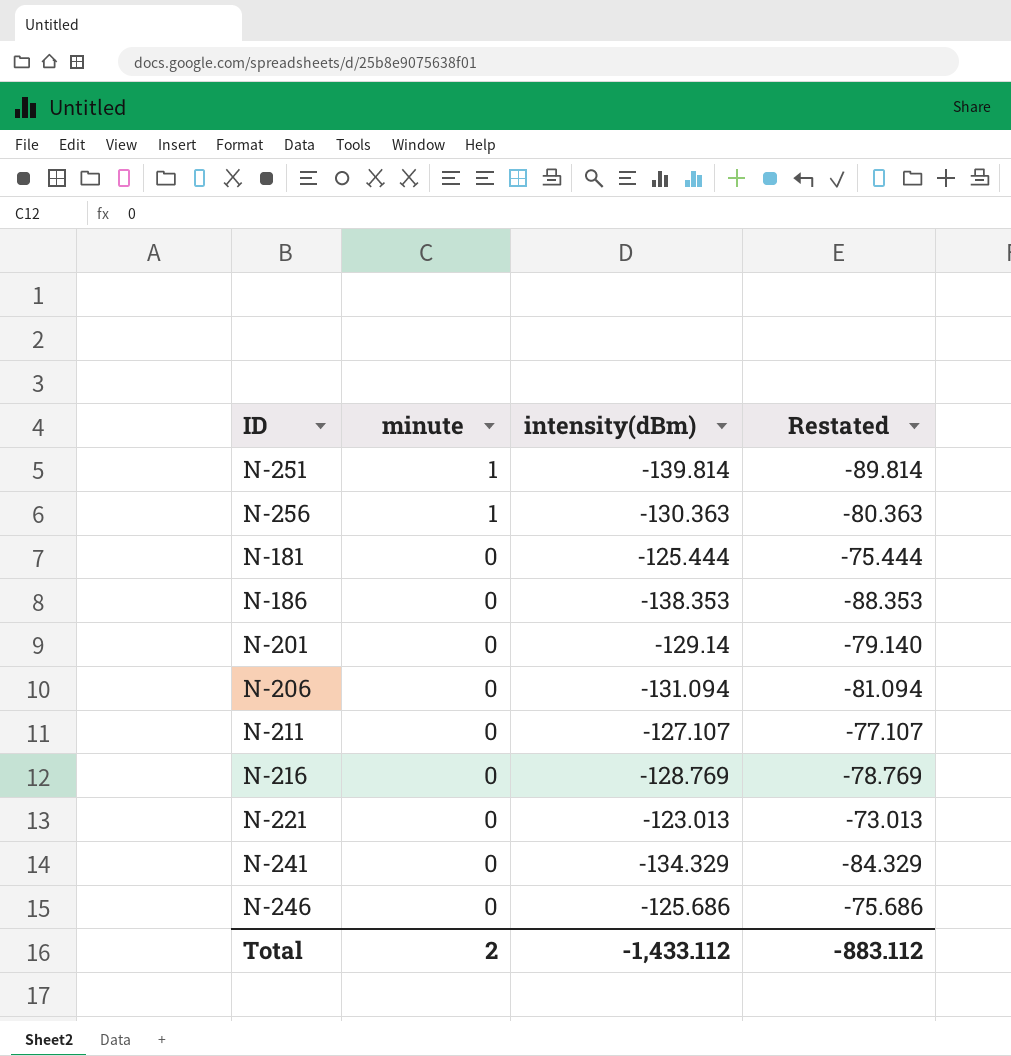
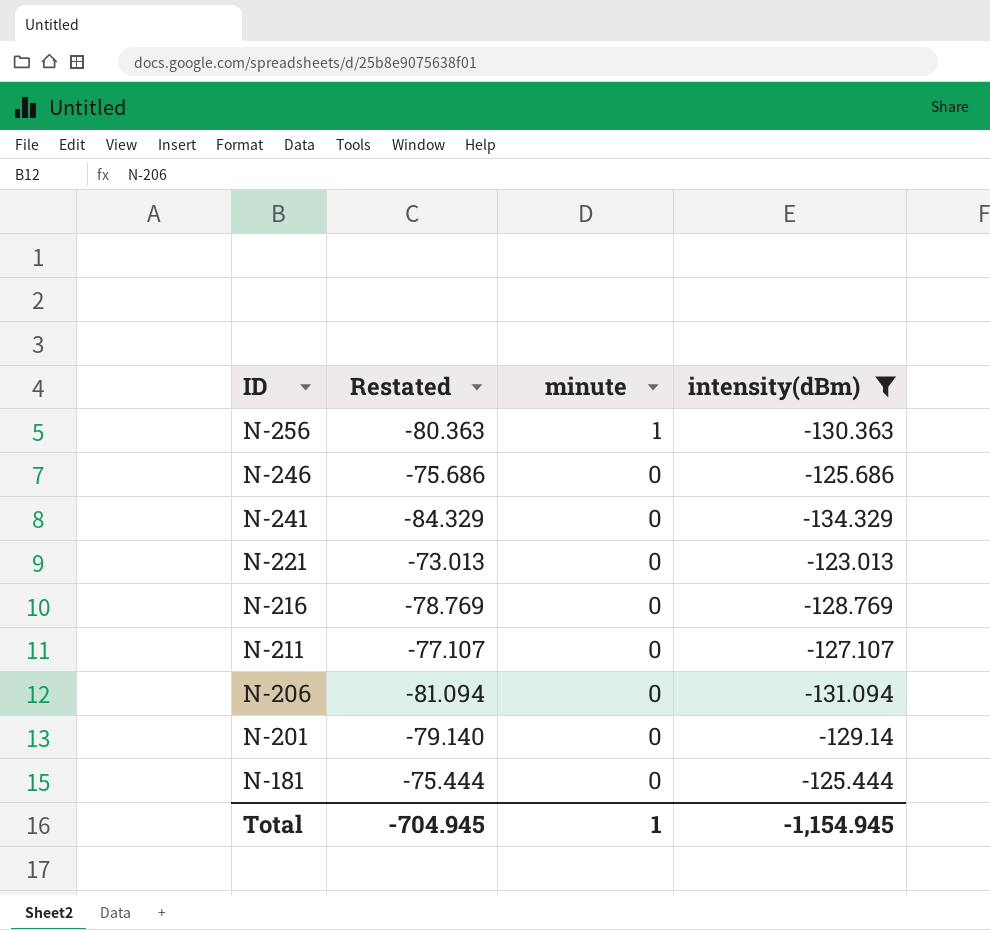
filter: none -> intensity(dBm) >= -134.329
row order: minute descending -> ID descending
column Restated | position: 4 -> 2
Total | Restated: -883.112 -> -704.945
Total | minute: 2 -> 1
Total | intensity(dBm): -1,433.112 -> -1,154.945

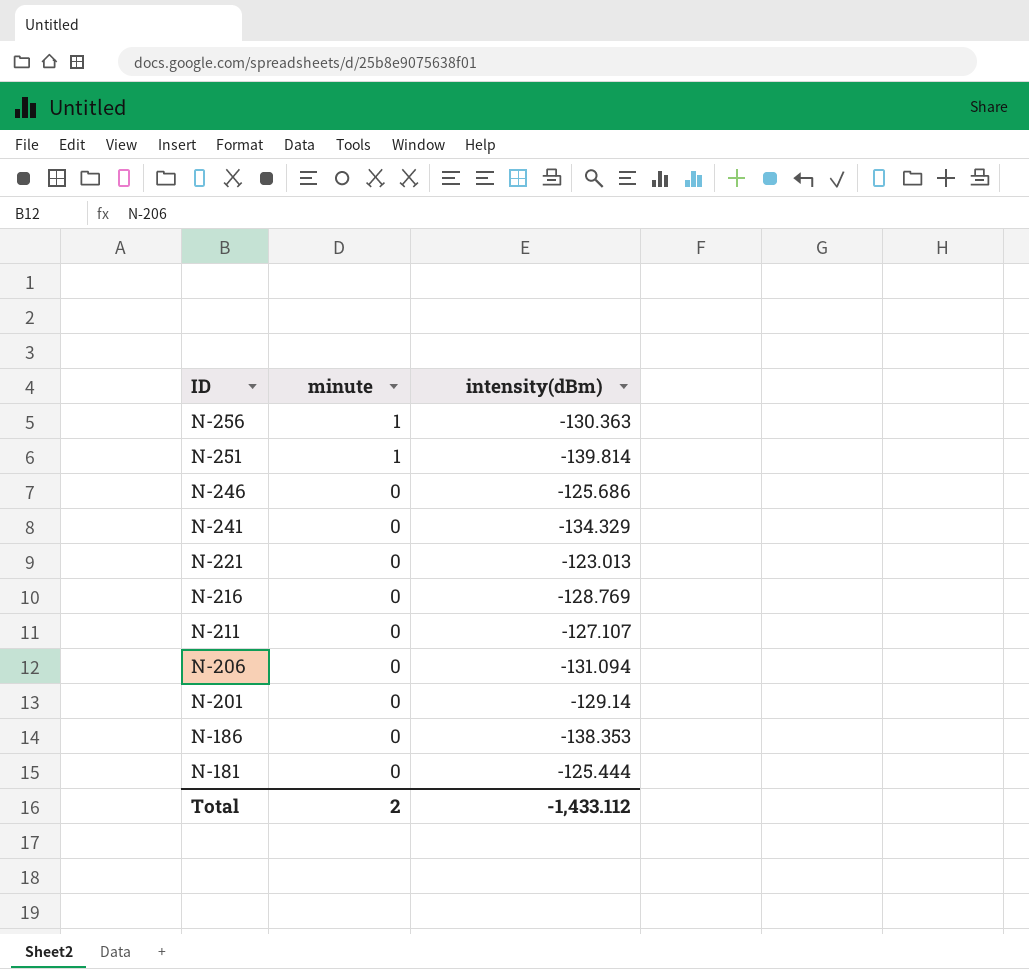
filter: intensity(dBm) >= -134.329 -> none
column Restated | formula: [intensity(dBm)] + 50 -> none
Total | minute: 1 -> 2
Total | intensity(dBm): -1,154.945 -> -1,433.112

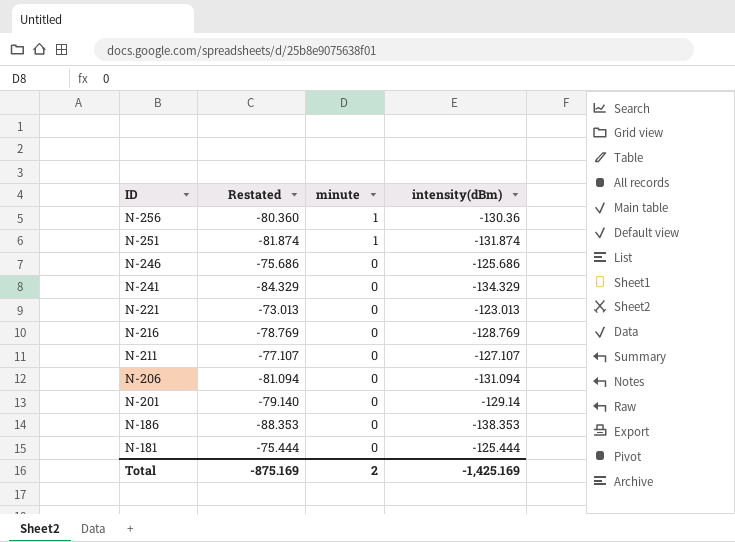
column Restated | formula: none -> [intensity(dBm)] + 50
N-256 | intensity(dBm): -130.363 -> -130.36
N-251 | intensity(dBm): -139.814 -> -131.874
Total | intensity(dBm): -1,433.112 -> -1,425.169

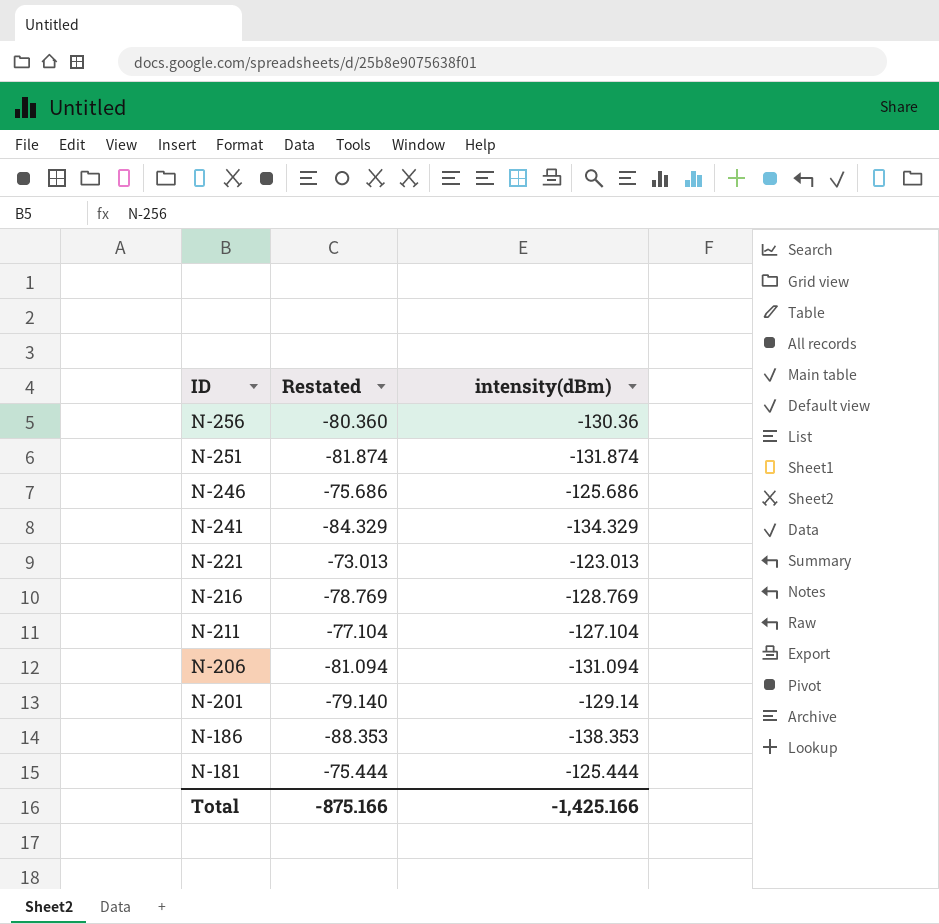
column minute | position: 3 -> none
N-211 | Restated: -77.107 -> -77.104
N-211 | intensity(dBm): -127.107 -> -127.104
Total | Restated: -875.169 -> -875.166
Total | intensity(dBm): -1,425.169 -> -1,425.166

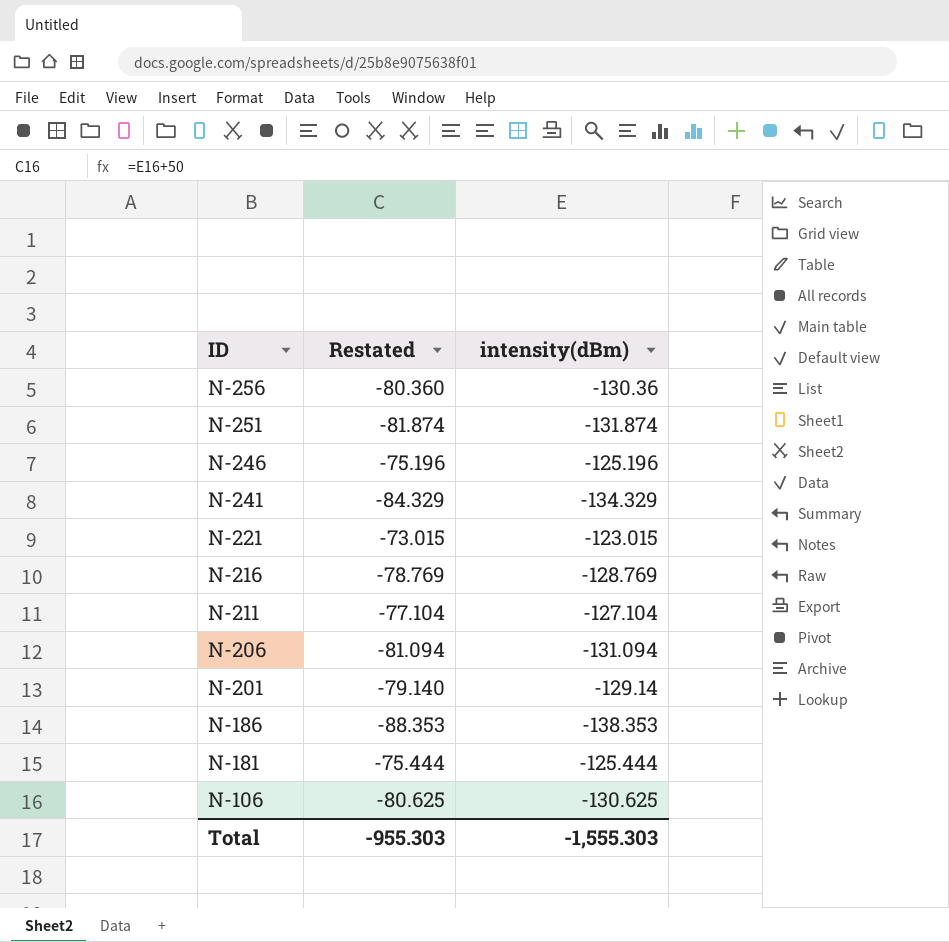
N-246 | Restated: -75.686 -> -75.196
N-246 | intensity(dBm): -125.686 -> -125.196
N-221 | Restated: -73.013 -> -73.015
N-221 | intensity(dBm): -123.013 -> -123.015
row N-106: none -> -80.625 | -130.625
Total | Restated: -875.166 -> -955.303
Total | intensity(dBm): -1,425.166 -> -1,555.303

